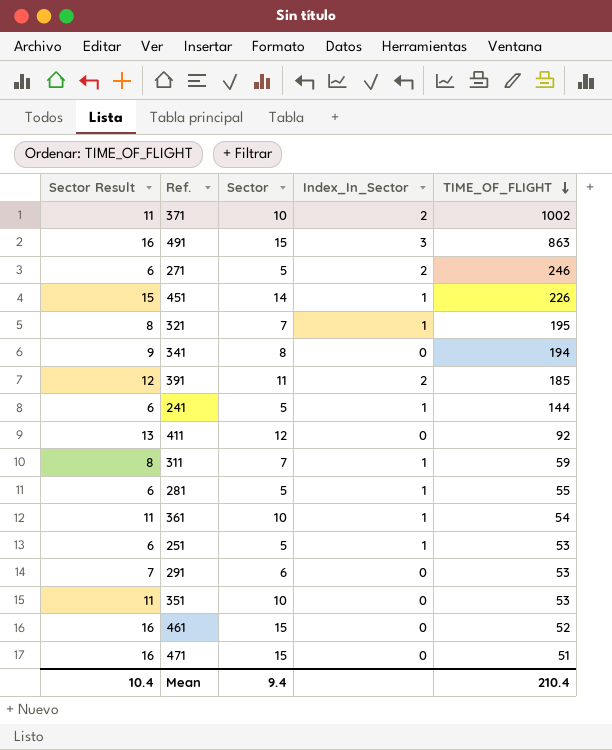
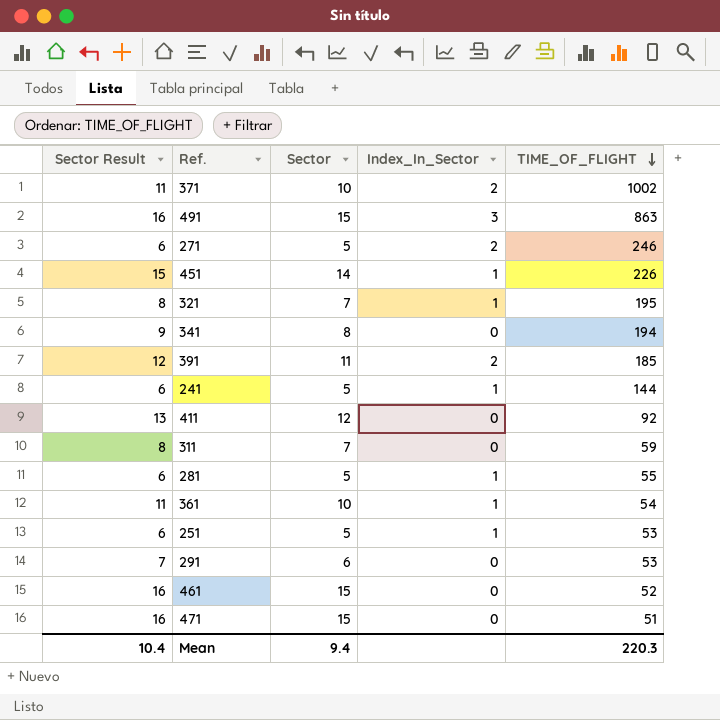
row 351: 11 | 10 | 0 | 53 -> none
311 | Index_In_Sector: 1 -> 0
Mean | TIME_OF_FLIGHT: 210.4 -> 220.3

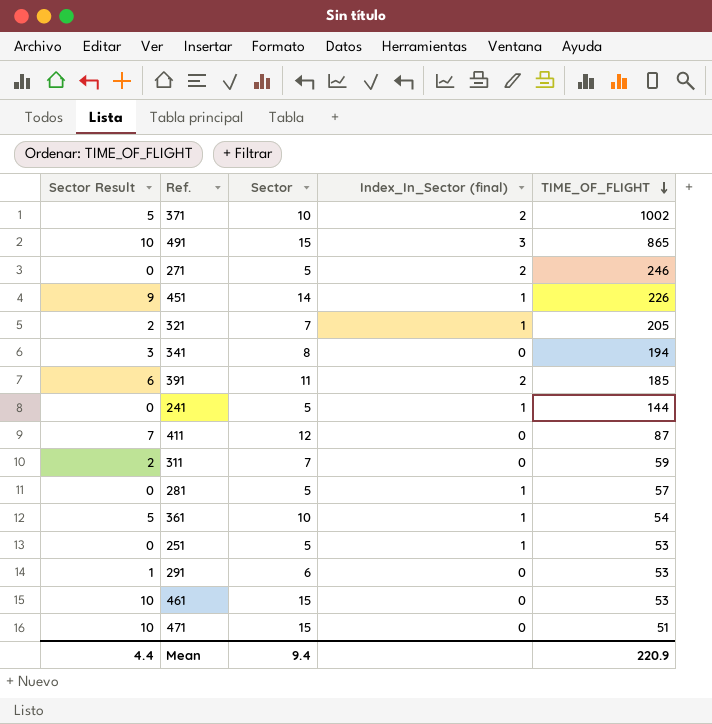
column Sector Result | formula: [Sector] + 1 -> [Sector] - 5
column name: Index_In_Sector -> Index_In_Sector (final)
491 | TIME_OF_FLIGHT: 863 -> 865
321 | TIME_OF_FLIGHT: 195 -> 205
411 | TIME_OF_FLIGHT: 92 -> 87
281 | TIME_OF_FLIGHT: 55 -> 57
461 | TIME_OF_FLIGHT: 52 -> 53
Mean | Sector Result: 10.4 -> 4.4
Mean | TIME_OF_FLIGHT: 220.3 -> 220.9

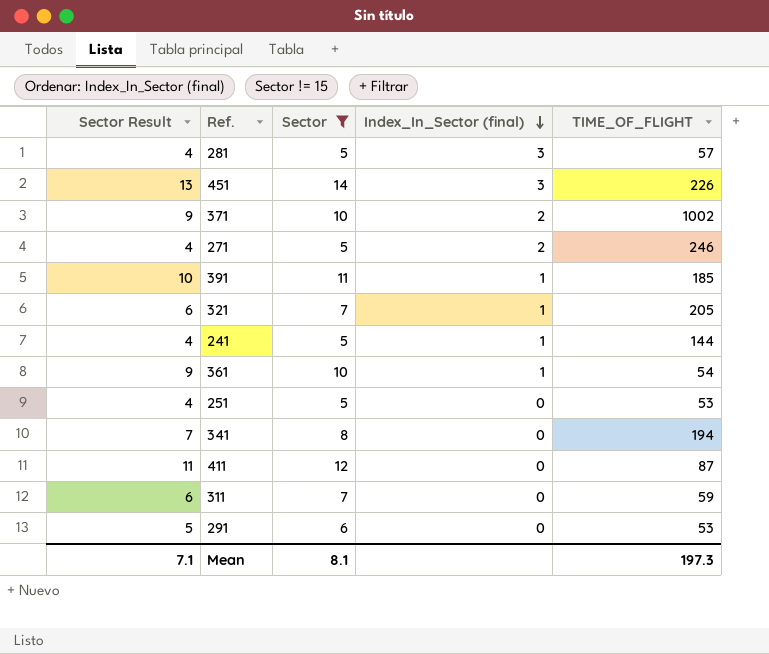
filter: none -> Sector != 15
row order: TIME_OF_FLIGHT descending -> Index_In_Sector (final) descending
column Sector Result | formula: [Sector] - 5 -> [Sector] - 1
281 | Index_In_Sector (final): 1 -> 3
451 | Index_In_Sector (final): 1 -> 3
391 | Index_In_Sector (final): 2 -> 1
251 | Index_In_Sector (final): 1 -> 0
Mean | Sector Result: 4.4 -> 7.1
Mean | Sector: 9.4 -> 8.1
Mean | TIME_OF_FLIGHT: 220.9 -> 197.3

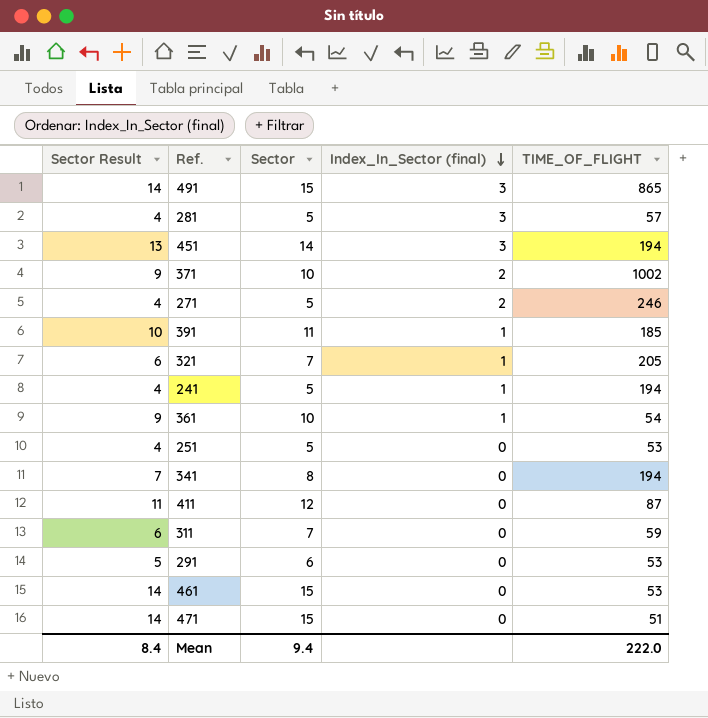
filter: Sector != 15 -> none
451 | TIME_OF_FLIGHT: 226 -> 194
241 | TIME_OF_FLIGHT: 144 -> 194
Mean | Sector Result: 7.1 -> 8.4
Mean | Sector: 8.1 -> 9.4
Mean | TIME_OF_FLIGHT: 197.3 -> 222.0

